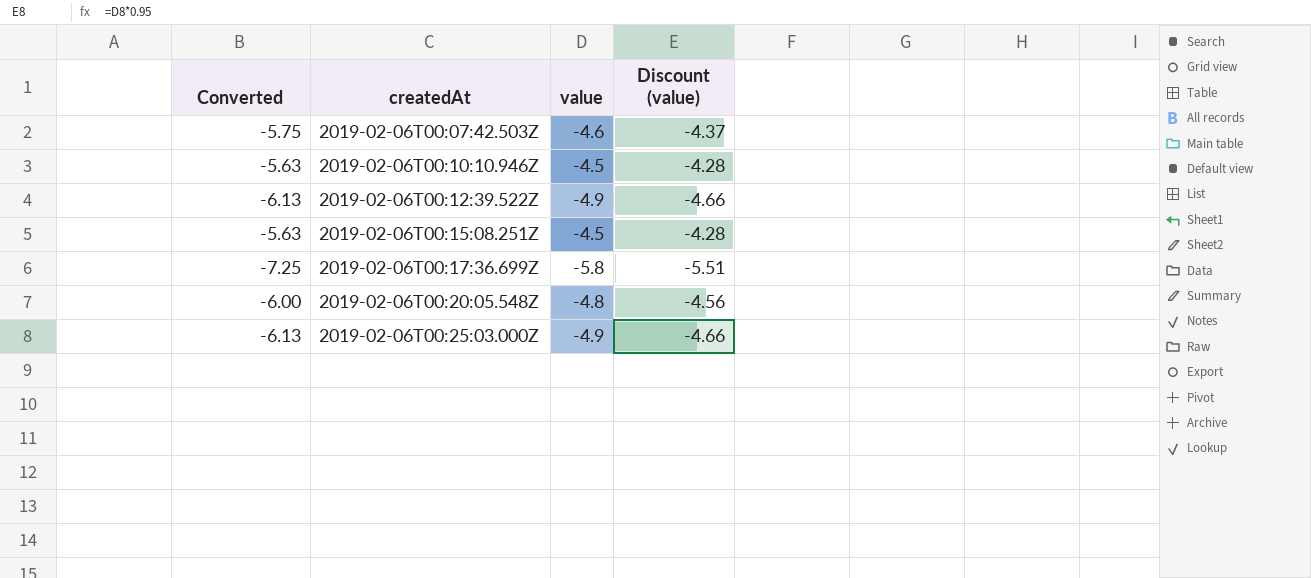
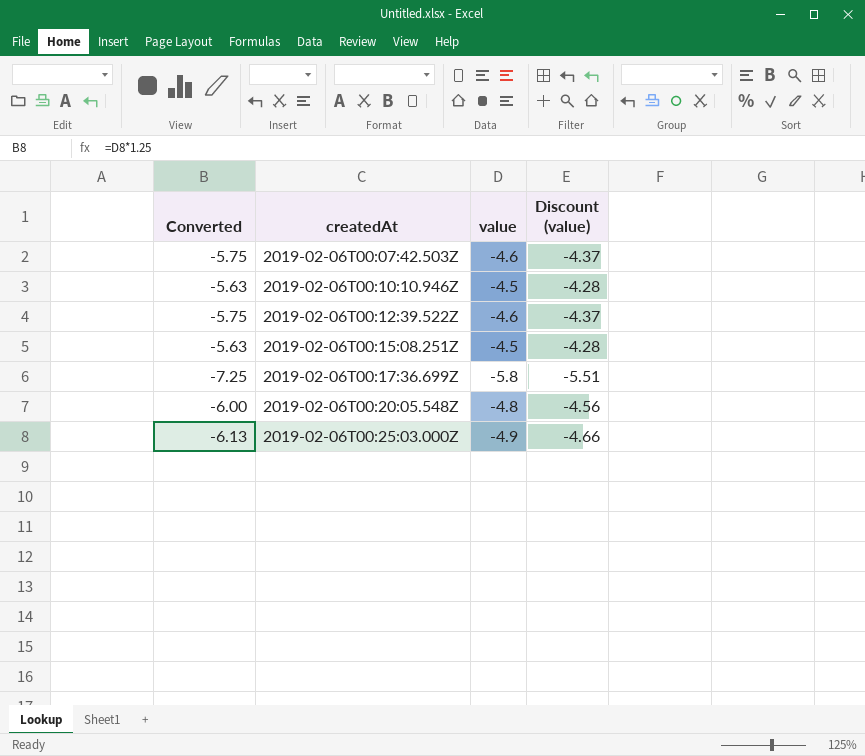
2019-02-06T00:12:39.522Z | Converted: -6.13 -> -5.75
2019-02-06T00:12:39.522Z | value: -4.9 -> -4.6
2019-02-06T00:12:39.522Z | Discount (value): -4.66 -> -4.37

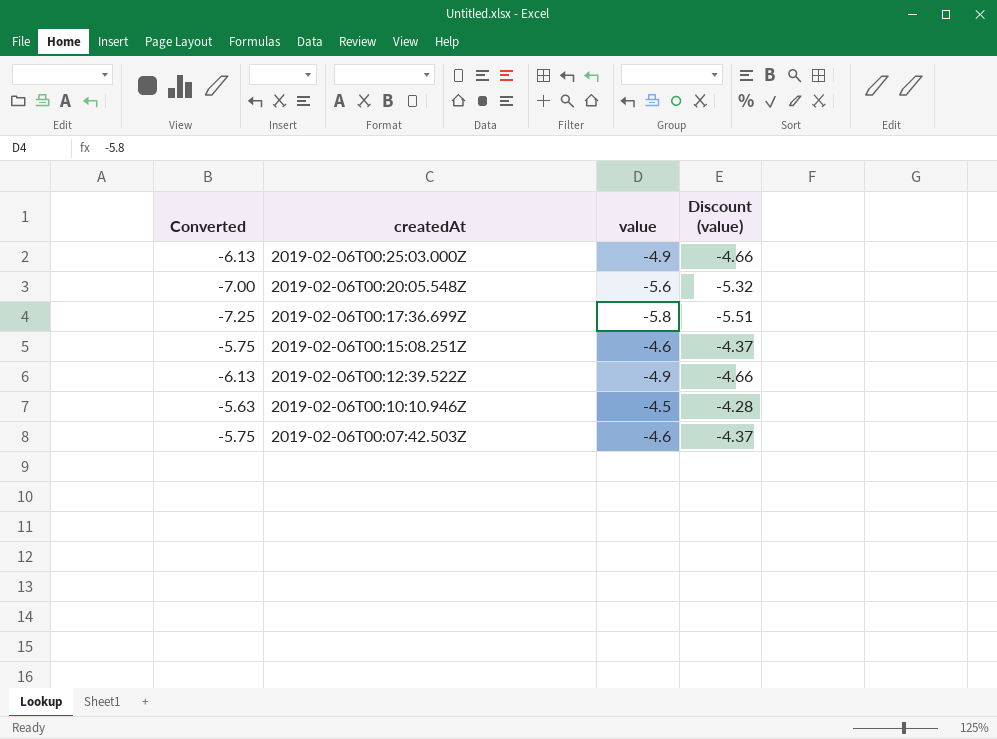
row order: createdAt ascending -> createdAt descending
2019-02-06T00:20:05.548Z | Converted: -6.00 -> -7.00
2019-02-06T00:20:05.548Z | value: -4.8 -> -5.6
2019-02-06T00:20:05.548Z | Discount (value): -4.56 -> -5.32
2019-02-06T00:15:08.251Z | Converted: -5.63 -> -5.75
2019-02-06T00:15:08.251Z | value: -4.5 -> -4.6
2019-02-06T00:15:08.251Z | Discount (value): -4.28 -> -4.37
2019-02-06T00:12:39.522Z | Converted: -5.75 -> -6.13
2019-02-06T00:12:39.522Z | value: -4.6 -> -4.9
2019-02-06T00:12:39.522Z | Discount (value): -4.37 -> -4.66

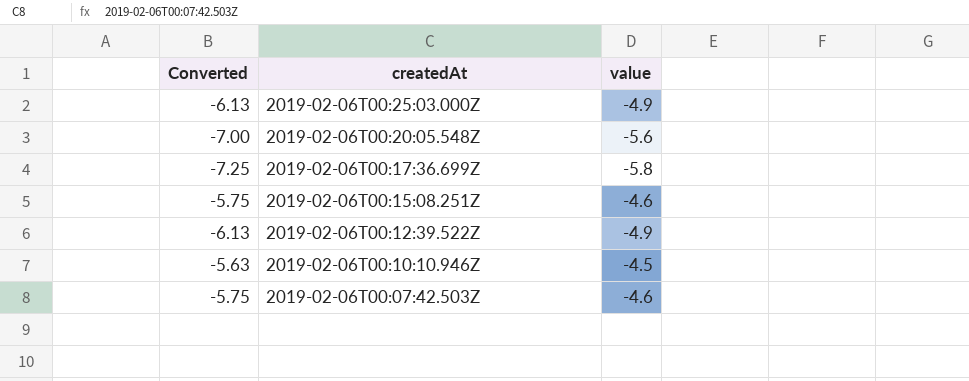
column Discount (value) | formula: [value] * 0.95 -> none

